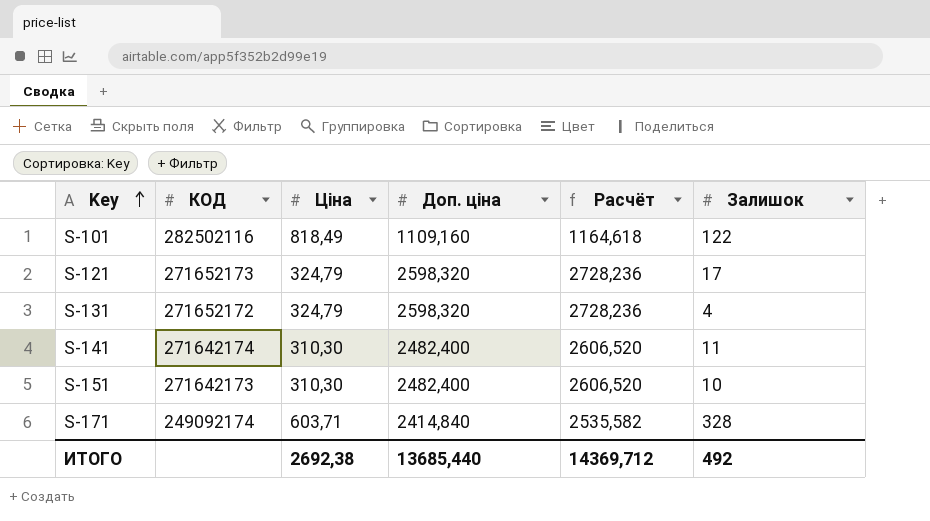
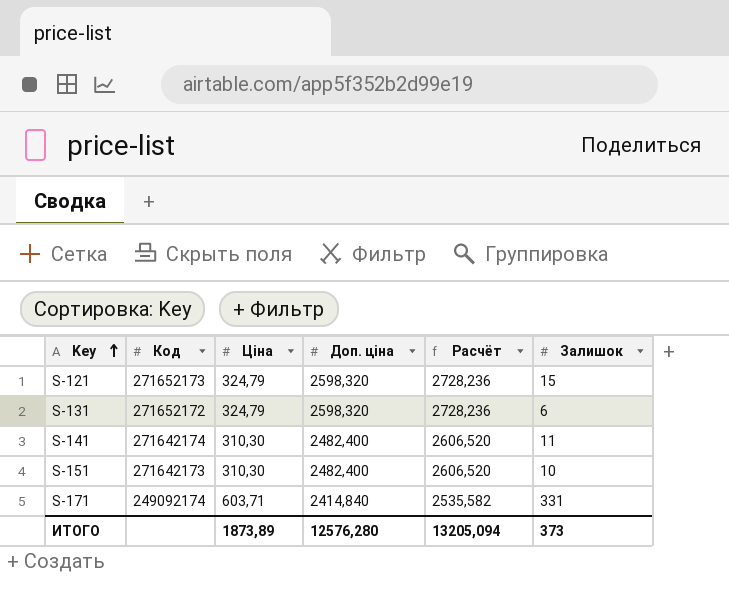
column name: КОД -> Код
row S-101: 282502116 | 818,49 | 1109,160 | 1164,618 | 122 -> none
S-121 | Залишок: 17 -> 15
S-131 | Залишок: 4 -> 6
S-171 | Залишок: 328 -> 331
ИТОГО | Ціна: 2692,38 -> 1873,89
ИТОГО | Доп. ціна: 13685,440 -> 12576,280
ИТОГО | Расчёт: 14369,712 -> 13205,094
ИТОГО | Залишок: 492 -> 373

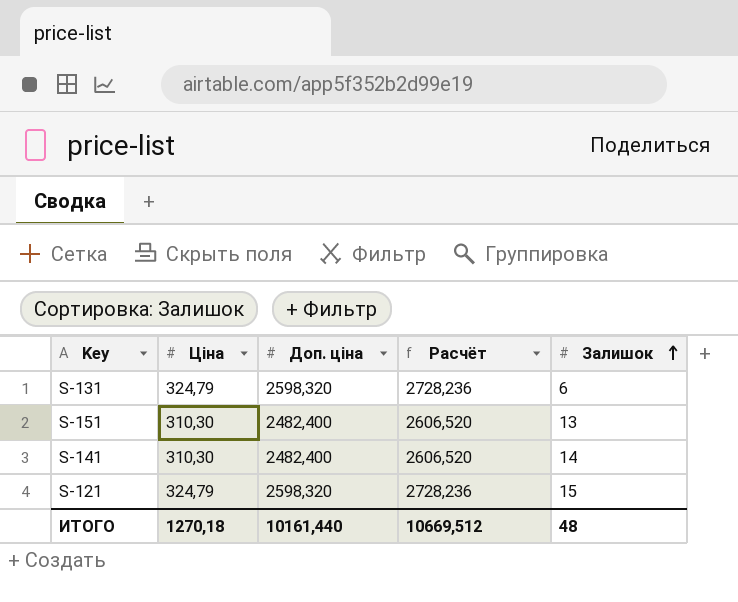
row order: Key ascending -> Залишок ascending
column Код | position: 2 -> none
row S-171: 249092174 | 603,71 | 2414,840 | 2535,582 | 331 -> none
S-151 | Залишок: 10 -> 13
S-141 | Залишок: 11 -> 14
ИТОГО | Ціна: 1873,89 -> 1270,18
ИТОГО | Доп. ціна: 12576,280 -> 10161,440
ИТОГО | Расчёт: 13205,094 -> 10669,512
ИТОГО | Залишок: 373 -> 48

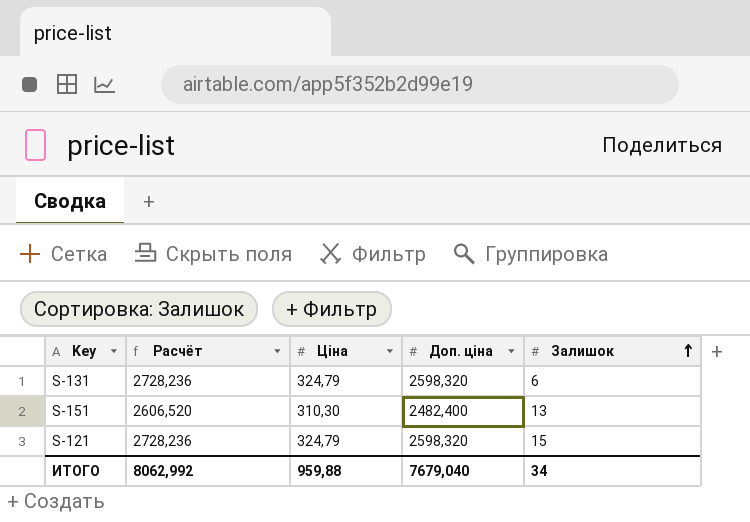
column Расчёт | position: 4 -> 2
row S-141: 310,30 | 2482,400 | 2606,520 | 14 -> none
ИТОГО | Расчёт: 10669,512 -> 8062,992
ИТОГО | Ціна: 1270,18 -> 959,88
ИТОГО | Доп. ціна: 10161,440 -> 7679,040
ИТОГО | Залишок: 48 -> 34

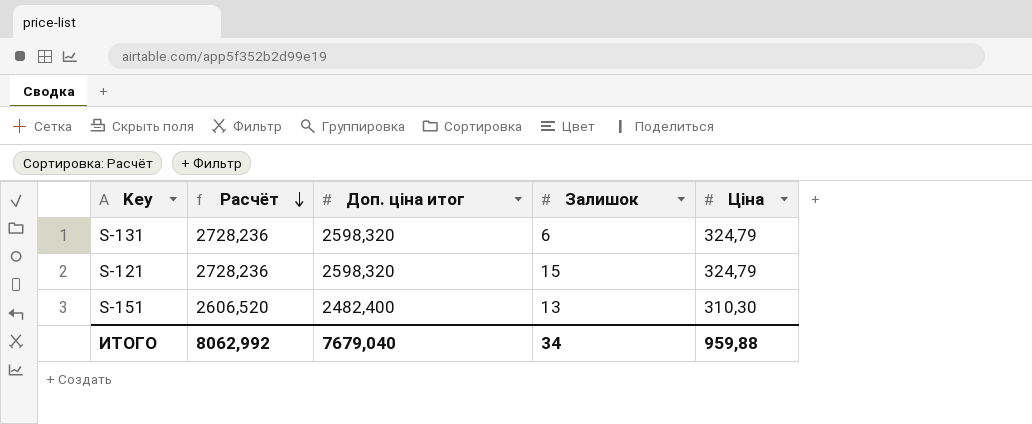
row order: Залишок ascending -> Расчёт descending
column name: Доп. ціна -> Доп. ціна итог
column Ціна | position: 3 -> 5

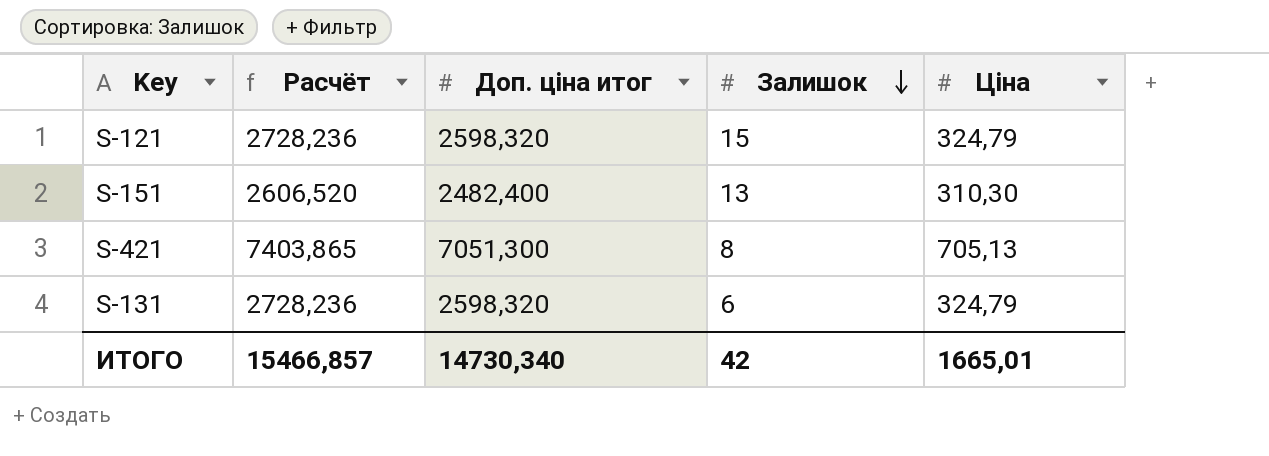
row order: Расчёт descending -> Залишок descending
row S-421: none -> 7403,865 | 7051,300 | 8 | 705,13
ИТОГО | Расчёт: 8062,992 -> 15466,857
ИТОГО | Доп. ціна итог: 7679,040 -> 14730,340
ИТОГО | Залишок: 34 -> 42
ИТОГО | Ціна: 959,88 -> 1665,01

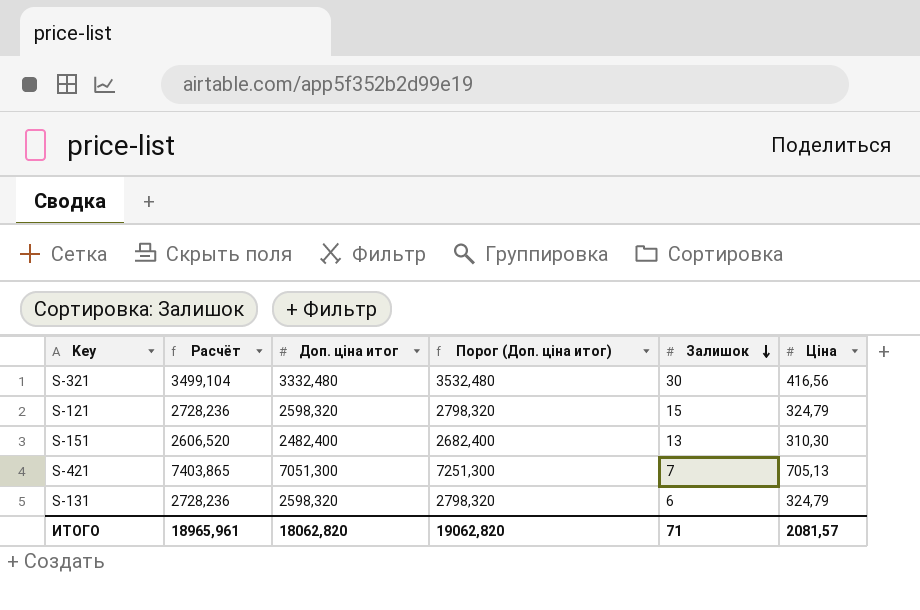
column Порог (Доп. ціна итог) | formula: none -> [Доп. ціна итог] + 200
row S-321: none -> 3499,104 | 3332,480 | 3532,480 | 30 | 416,56
S-421 | Залишок: 8 -> 7
ИТОГО | Расчёт: 15466,857 -> 18965,961
ИТОГО | Доп. ціна итог: 14730,340 -> 18062,820
ИТОГО | Залишок: 42 -> 71
ИТОГО | Ціна: 1665,01 -> 2081,57

